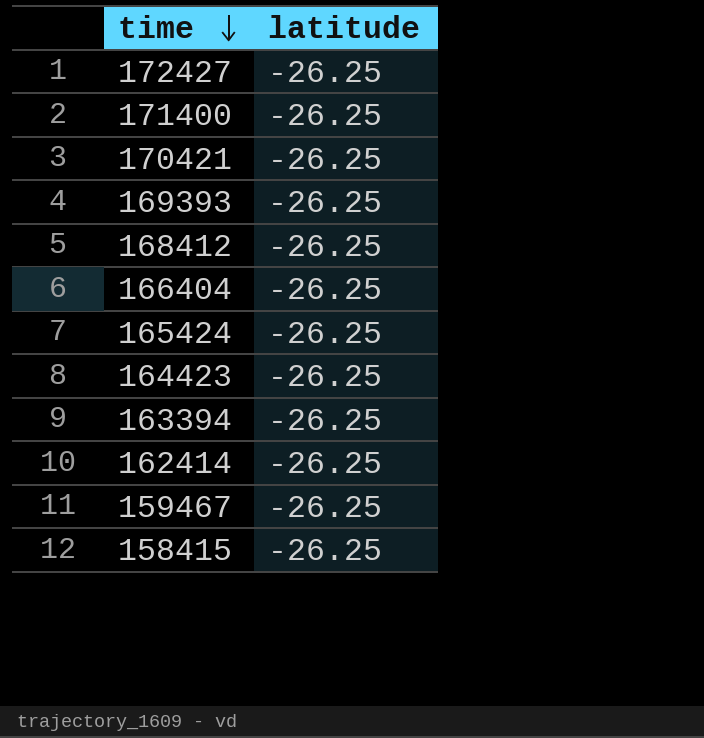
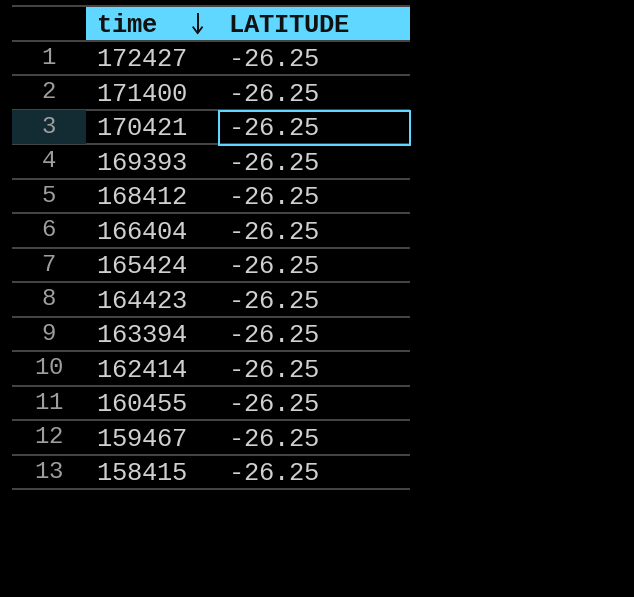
column name: latitude -> LATITUDE
row 160455: none -> -26.25

